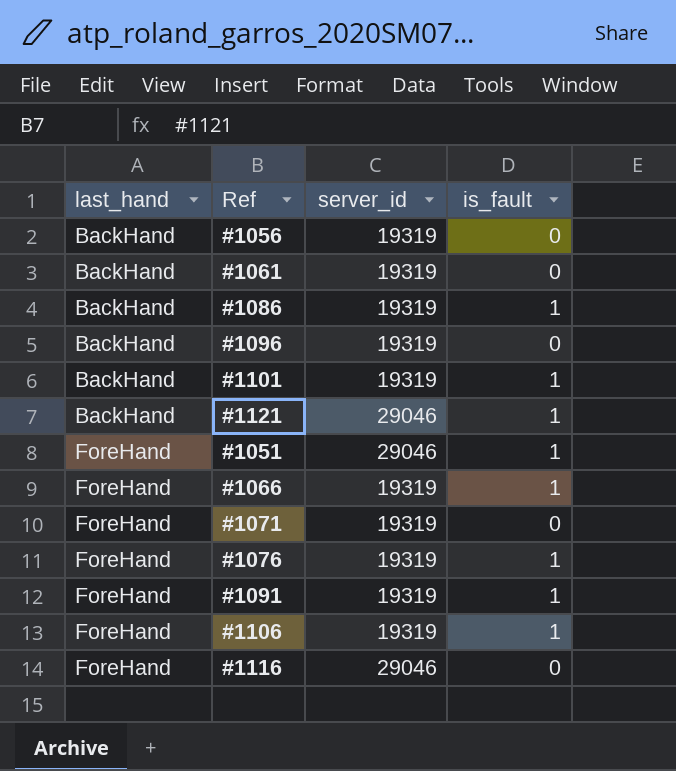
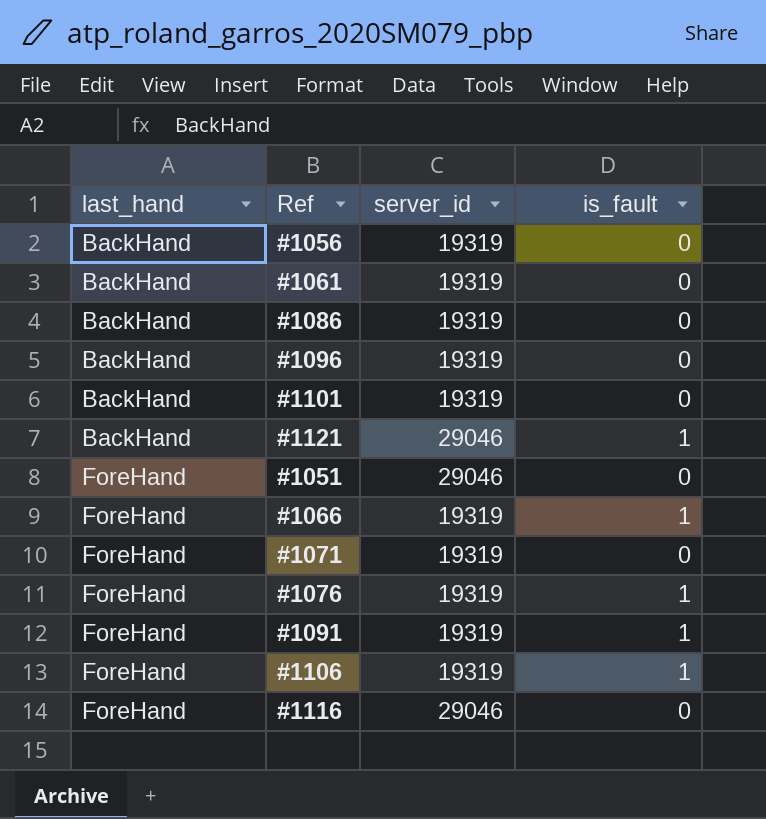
#1086 | is_fault: 1 -> 0
#1101 | is_fault: 1 -> 0
#1051 | is_fault: 1 -> 0

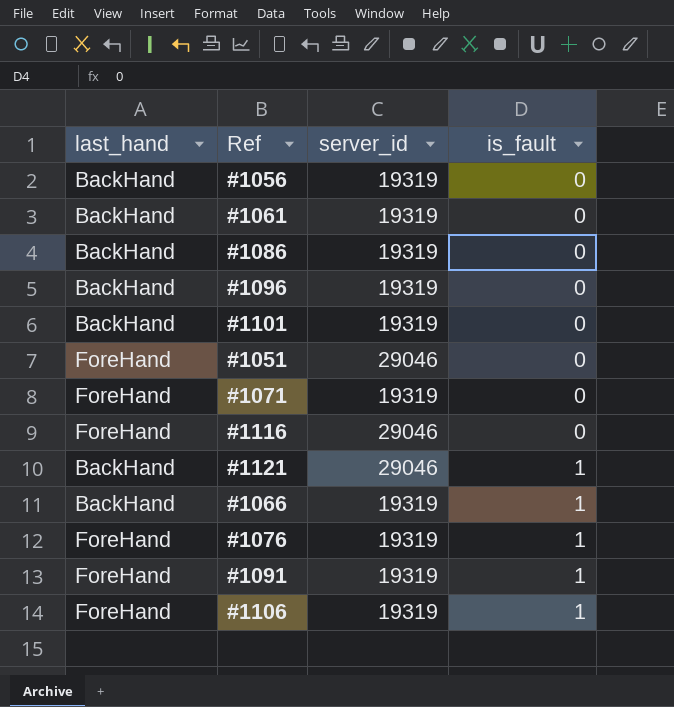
row order: last_hand ascending -> is_fault ascending
#1066 | last_hand: ForeHand -> BackHand

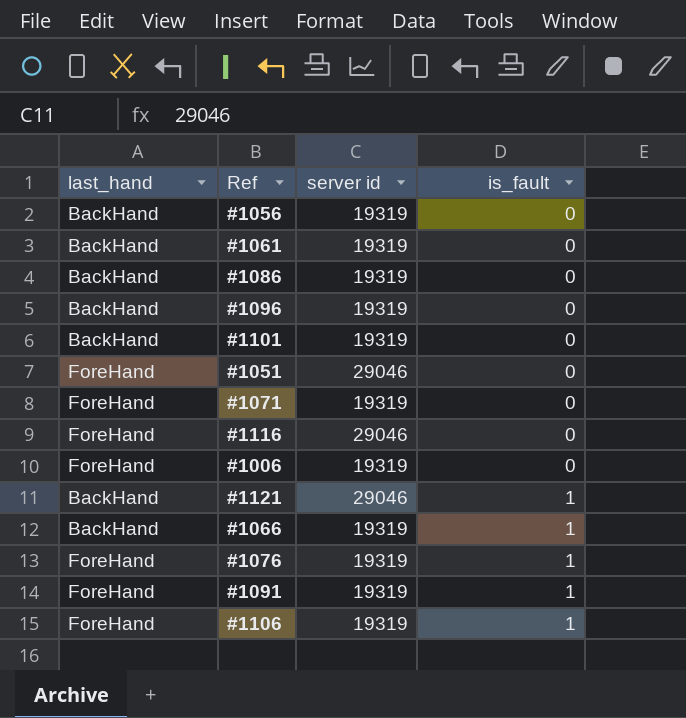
column name: server_id -> server id
row #1006: none -> ForeHand | 19319 | 0

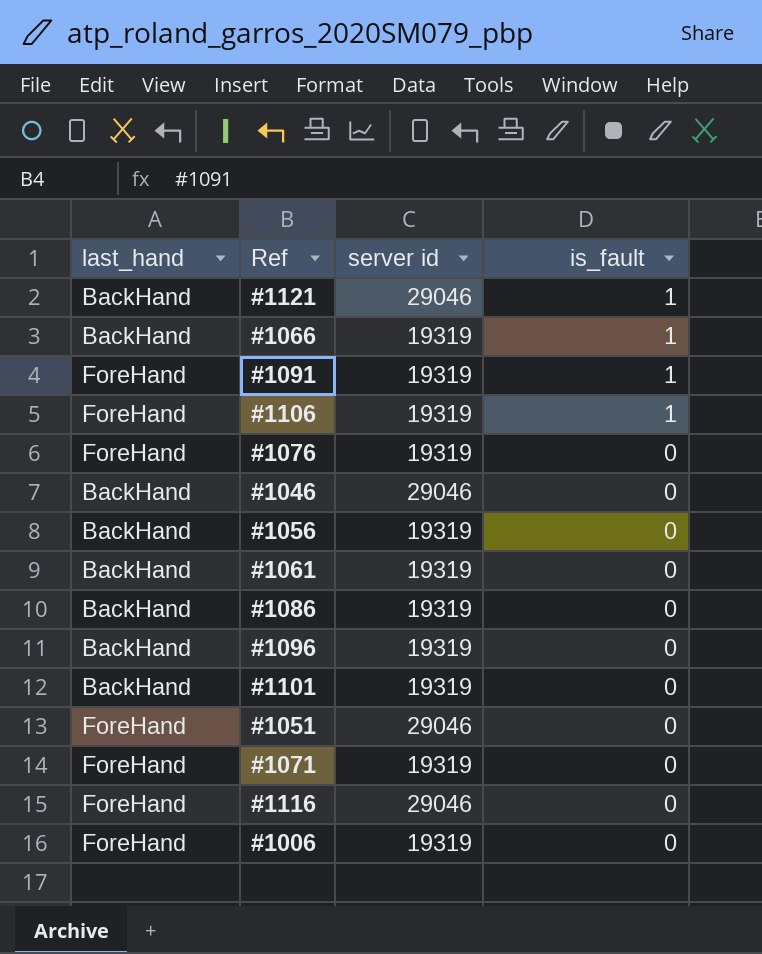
row order: is_fault ascending -> is_fault descending
#1076 | is_fault: 1 -> 0
row #1046: none -> BackHand | 29046 | 0

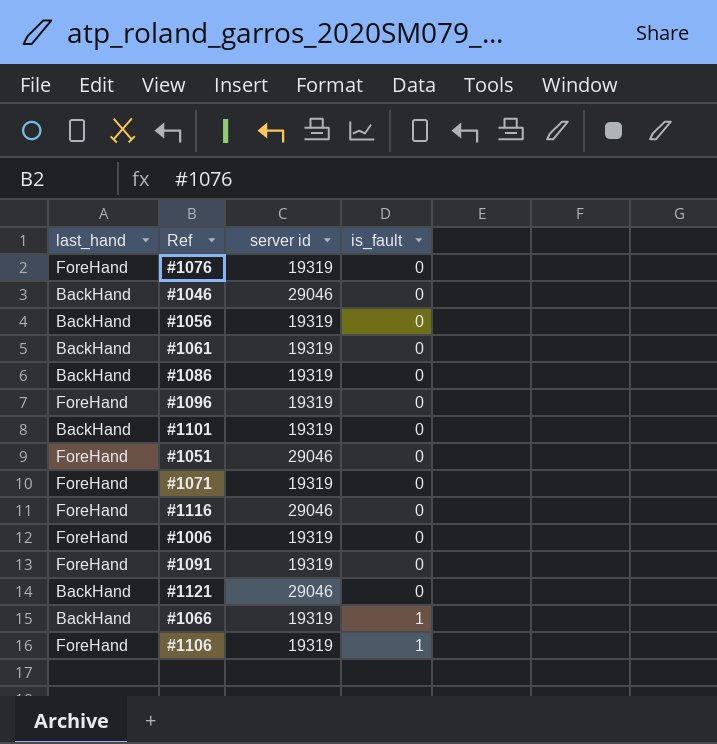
row order: is_fault descending -> is_fault ascending
#1096 | last_hand: BackHand -> ForeHand
#1091 | is_fault: 1 -> 0
#1121 | is_fault: 1 -> 0

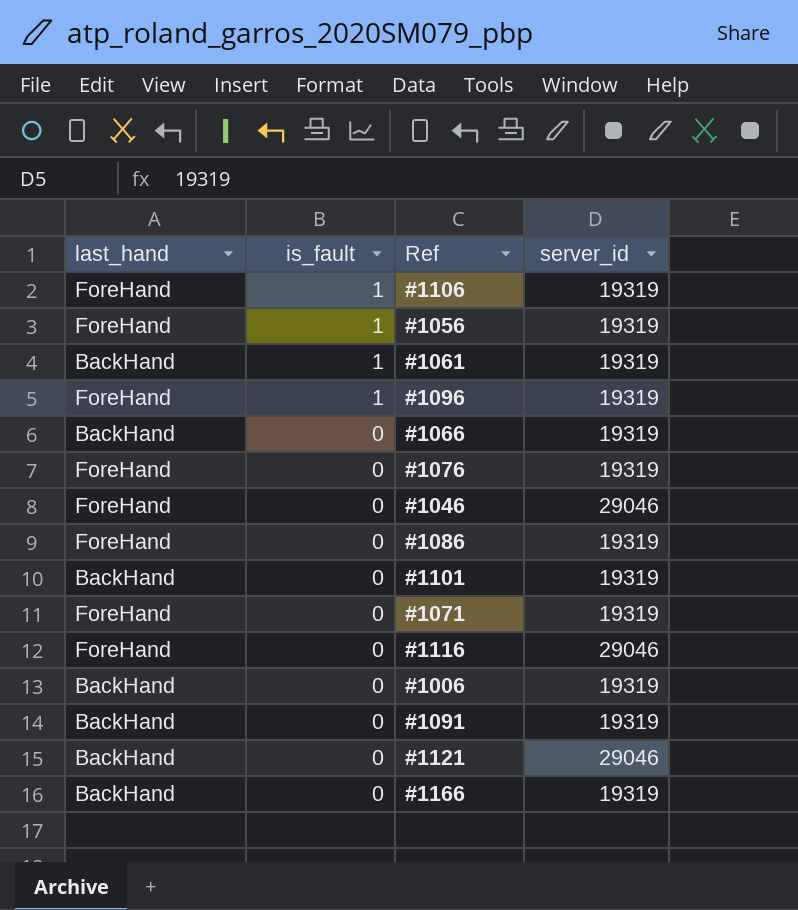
row order: is_fault ascending -> is_fault descending
column is_fault | position: 4 -> 2
column name: server id -> server_id
row #1051: ForeHand | 29046 | 0 -> none
#1056 | last_hand: BackHand -> ForeHand
#1056 | is_fault: 0 -> 1
#1061 | is_fault: 0 -> 1
#1096 | is_fault: 0 -> 1
#1066 | is_fault: 1 -> 0
#1046 | last_hand: BackHand -> ForeHand
#1086 | last_hand: BackHand -> ForeHand
#1006 | last_hand: ForeHand -> BackHand
#1091 | last_hand: ForeHand -> BackHand
row #1166: none -> BackHand | 0 | 19319

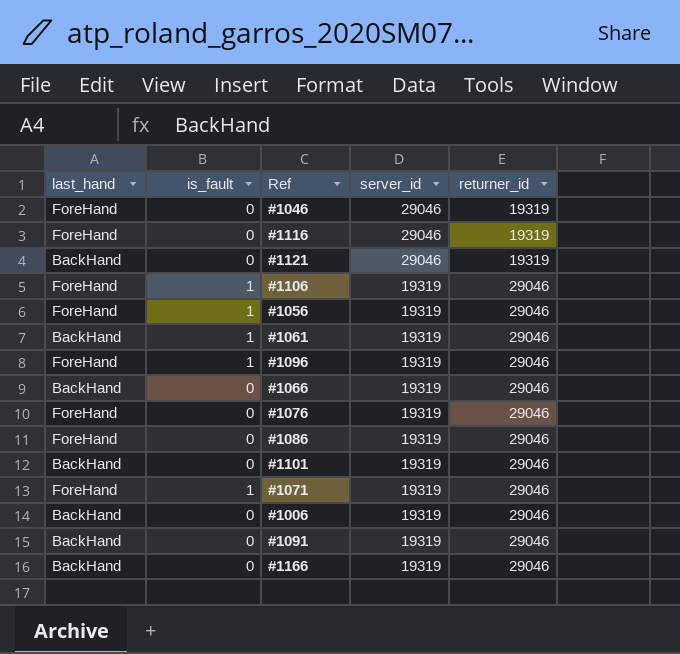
row order: is_fault descending -> server_id descending
column returner_id | position: none -> 5
#1071 | is_fault: 0 -> 1

